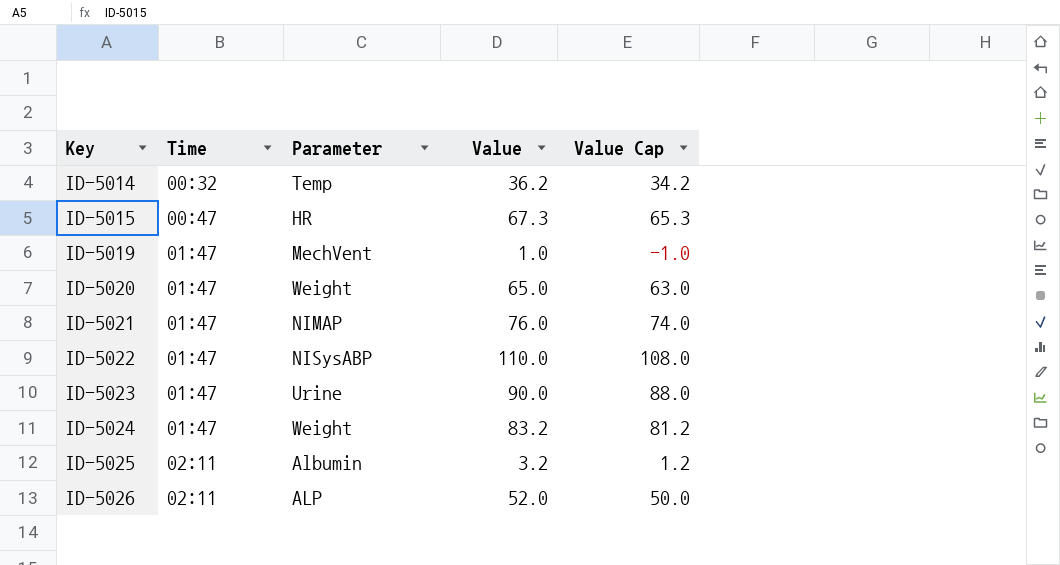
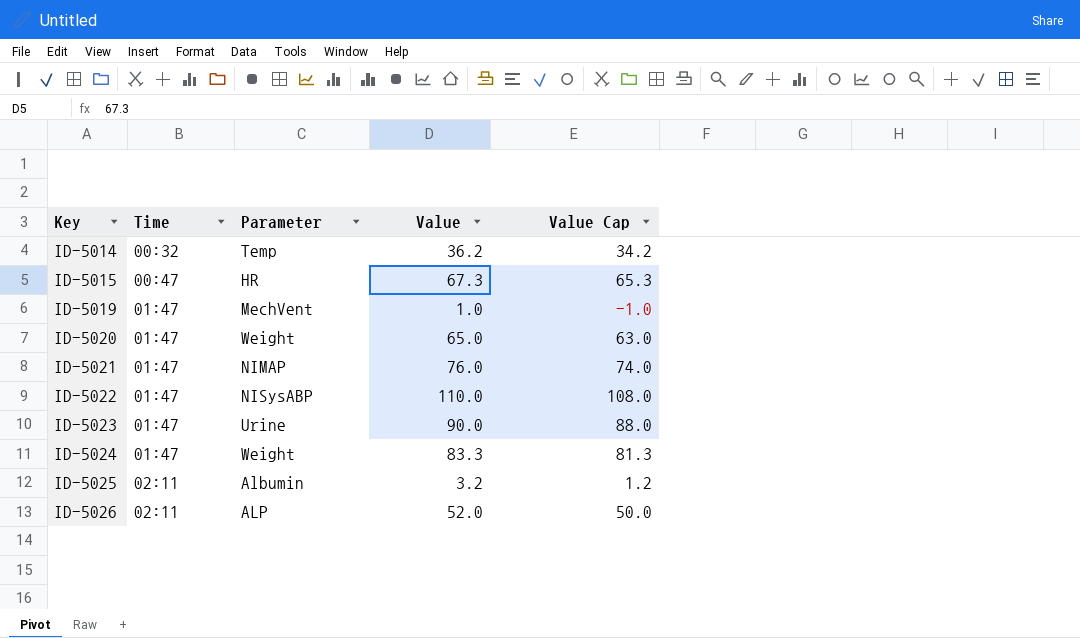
ID-5024 | Value: 83.2 -> 83.3
ID-5024 | Value Cap: 81.2 -> 81.3

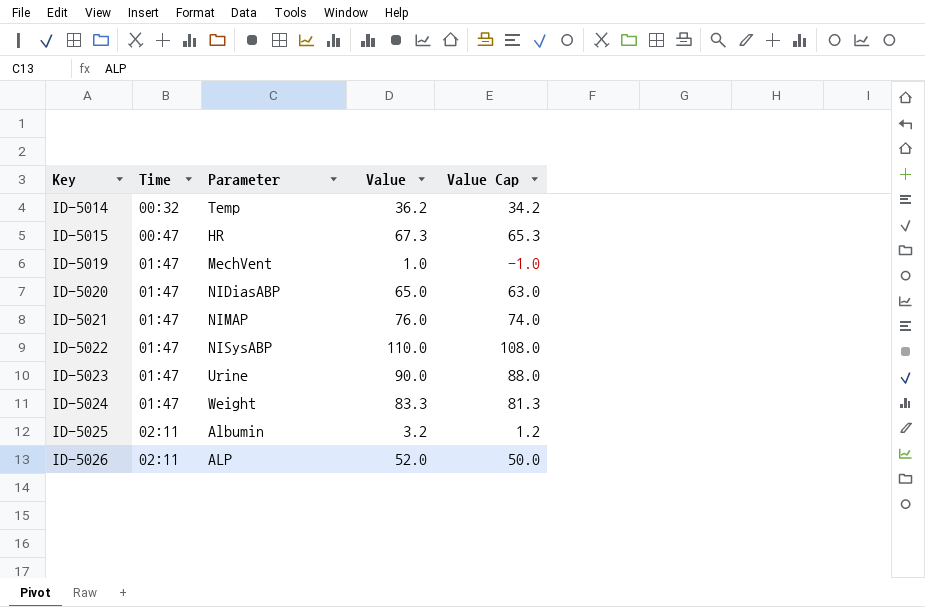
ID-5020 | Parameter: Weight -> NIDiasABP

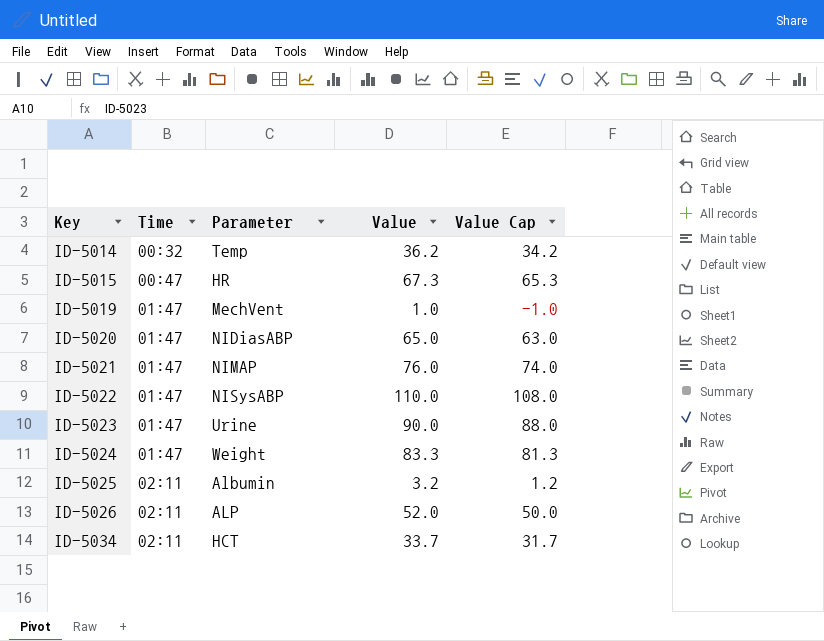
row ID-5034: none -> 02:11 | HCT | 33.7 | 31.7

